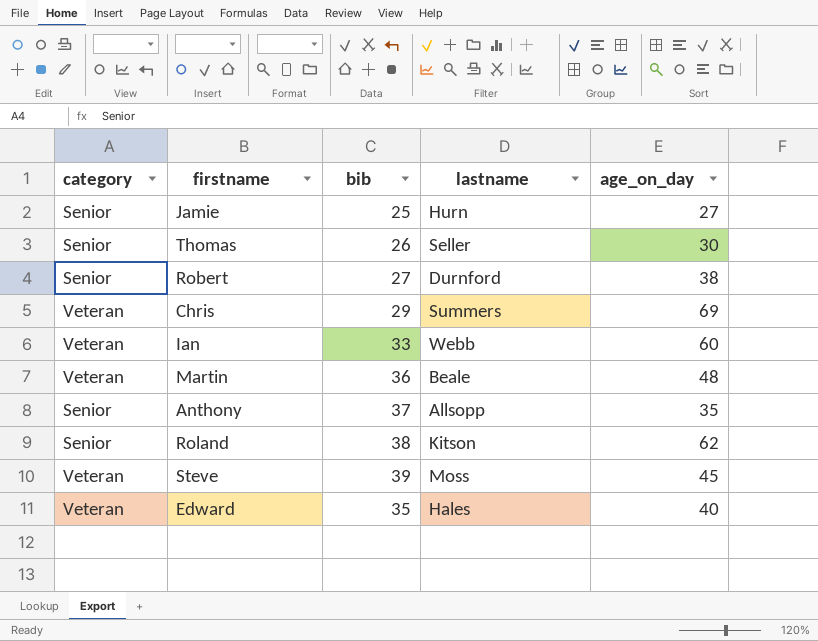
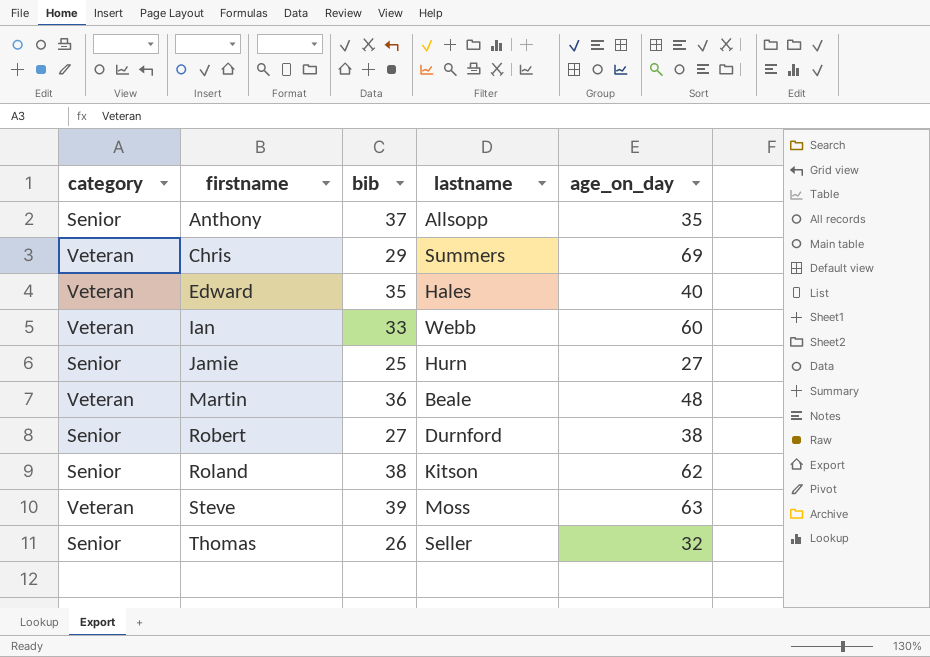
row order: none -> firstname ascending
Steve | age_on_day: 45 -> 63
Thomas | age_on_day: 30 -> 32

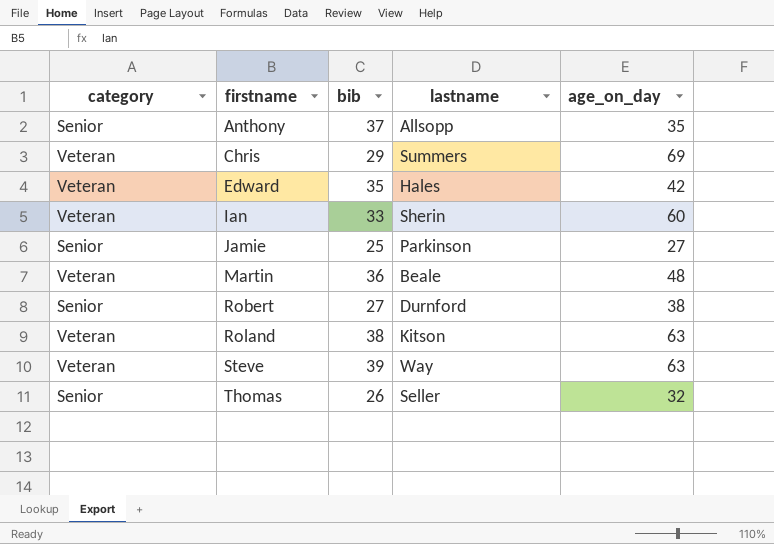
Edward | age_on_day: 40 -> 42
Ian | lastname: Webb -> Sherin
Jamie | lastname: Hurn -> Parkinson
Roland | category: Senior -> Veteran
Roland | age_on_day: 62 -> 63
Steve | lastname: Moss -> Way

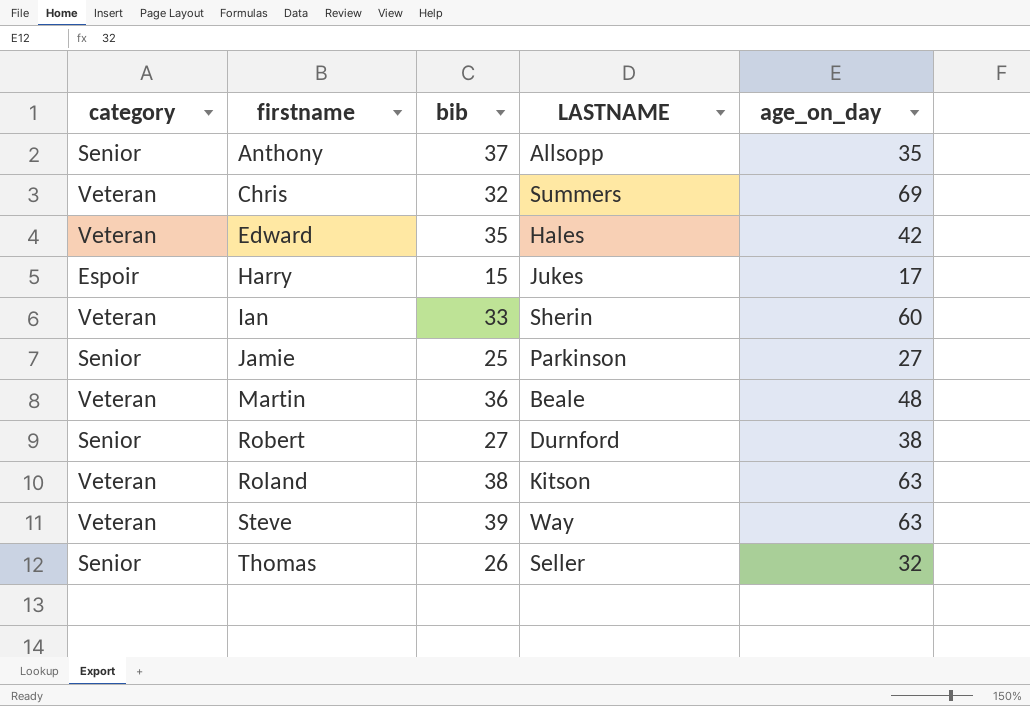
column name: lastname -> LASTNAME
Chris | bib: 29 -> 32
row Harry: none -> Espoir | 15 | Jukes | 17

